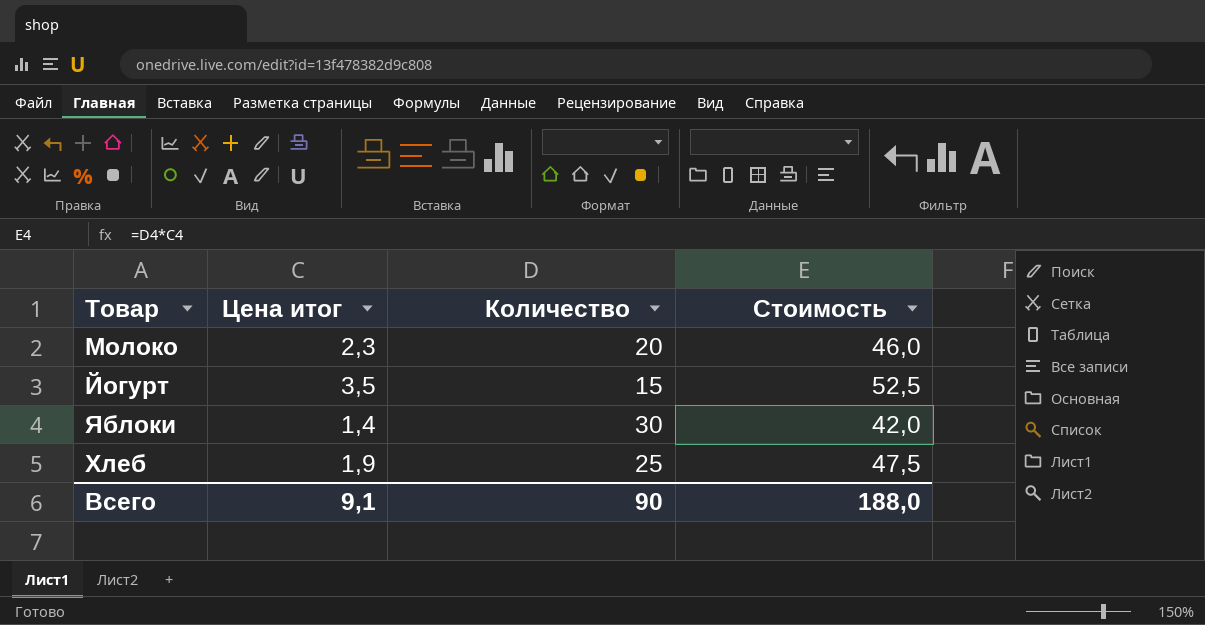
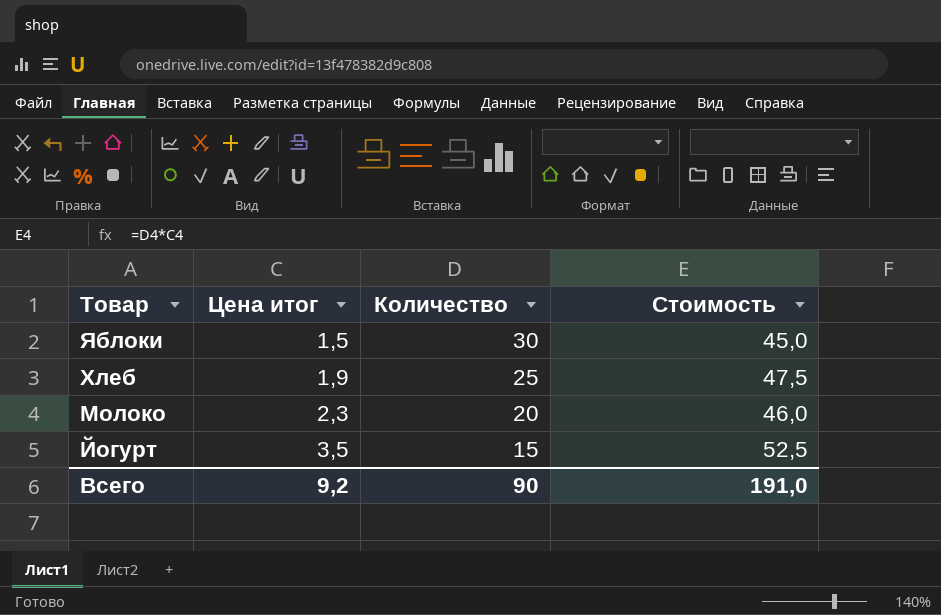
row order: none -> Товар descending
Яблоки | Цена итог: 1,4 -> 1,5
Яблоки | Стоимость: 42,0 -> 45,0
Всего | Цена итог: 9,1 -> 9,2
Всего | Стоимость: 188,0 -> 191,0

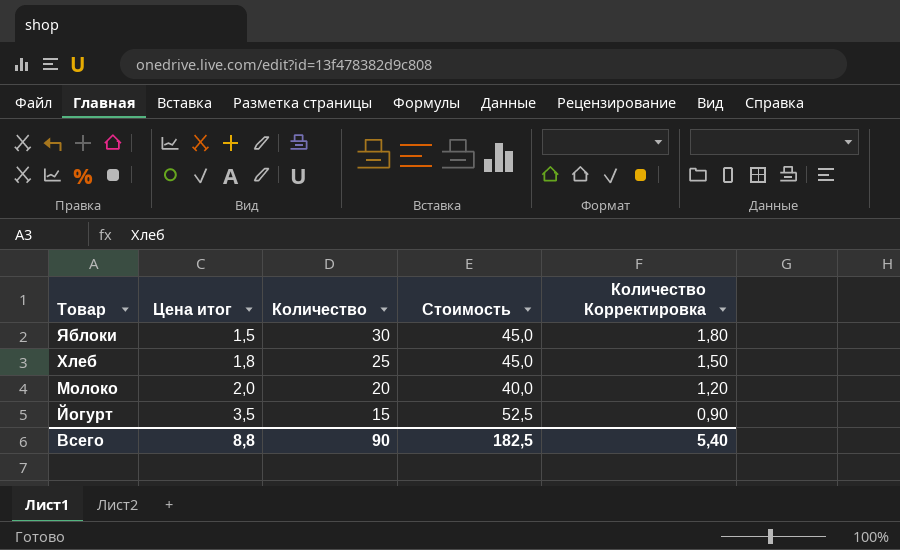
column Количество Корректировка | formula: none -> [Количество] * 0,06
Хлеб | Цена итог: 1,9 -> 1,8
Хлеб | Стоимость: 47,5 -> 45,0
Молоко | Цена итог: 2,3 -> 2,0
Молоко | Стоимость: 46,0 -> 40,0
Всего | Цена итог: 9,2 -> 8,8
Всего | Стоимость: 191,0 -> 182,5

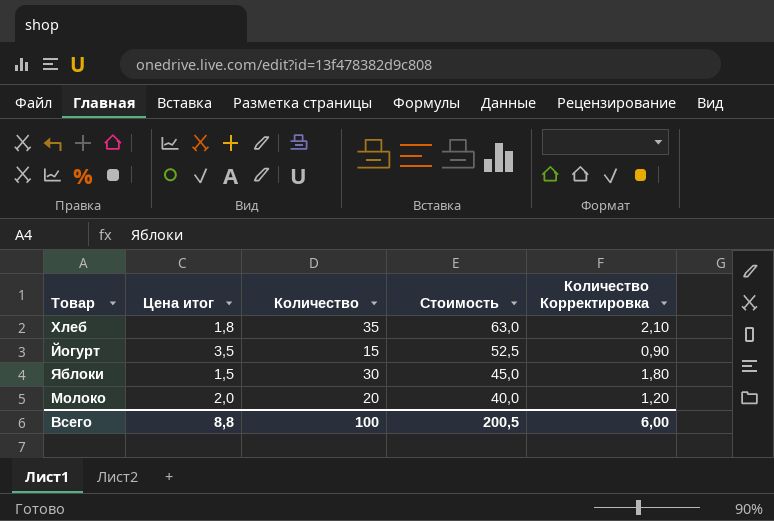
row order: Товар descending -> Стоимость descending
Хлеб | Количество: 25 -> 35
Хлеб | Стоимость: 45,0 -> 63,0
Хлеб | Количество Корректировка: 1,50 -> 2,10
Всего | Количество: 90 -> 100
Всего | Стоимость: 182,5 -> 200,5
Всего | Количество Корректировка: 5,40 -> 6,00

